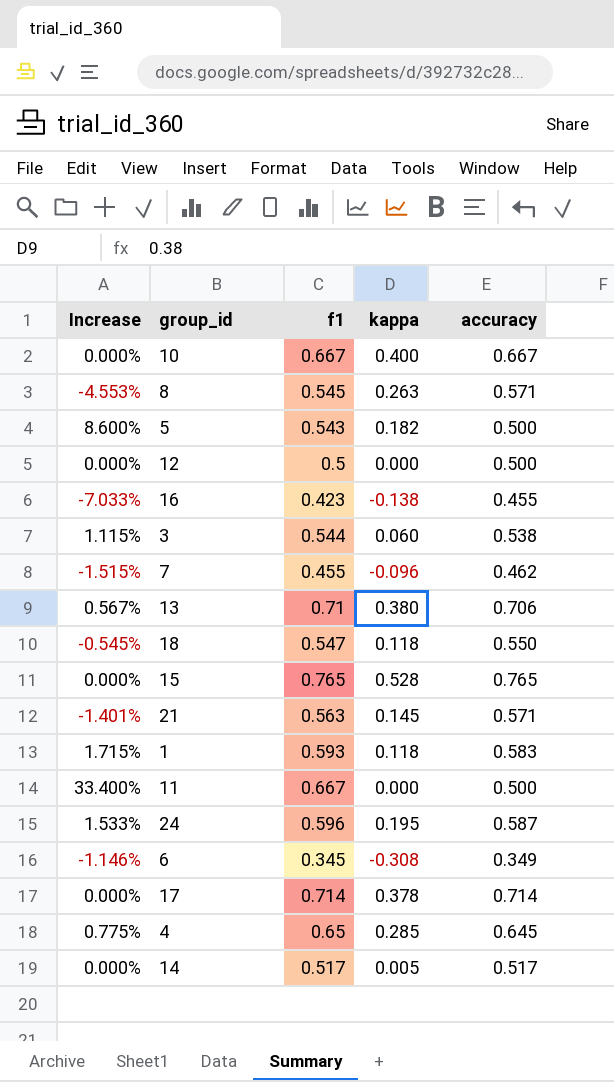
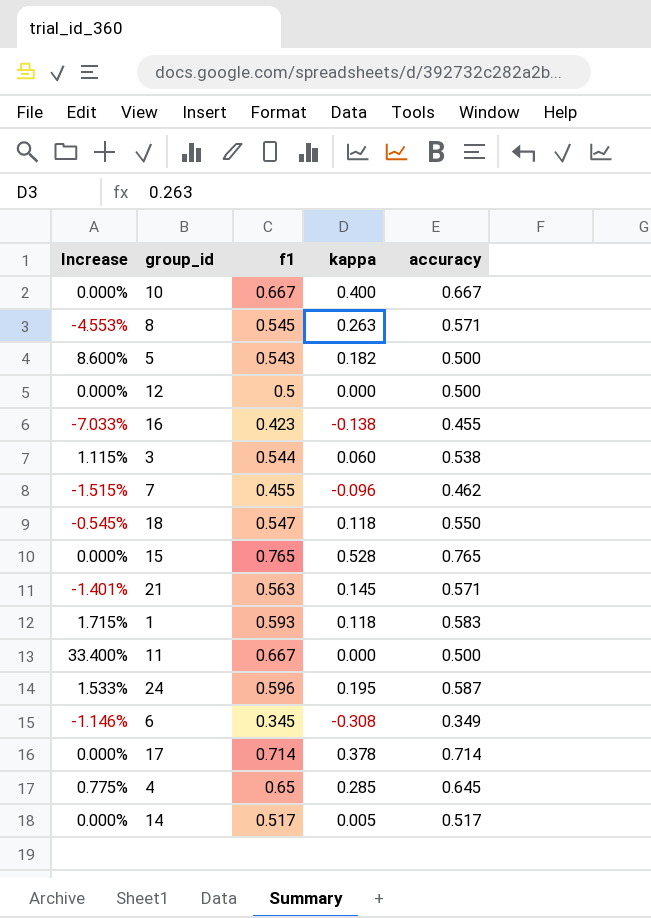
row 13: 0.567% | 0.71 | 0.380 | 0.706 -> none

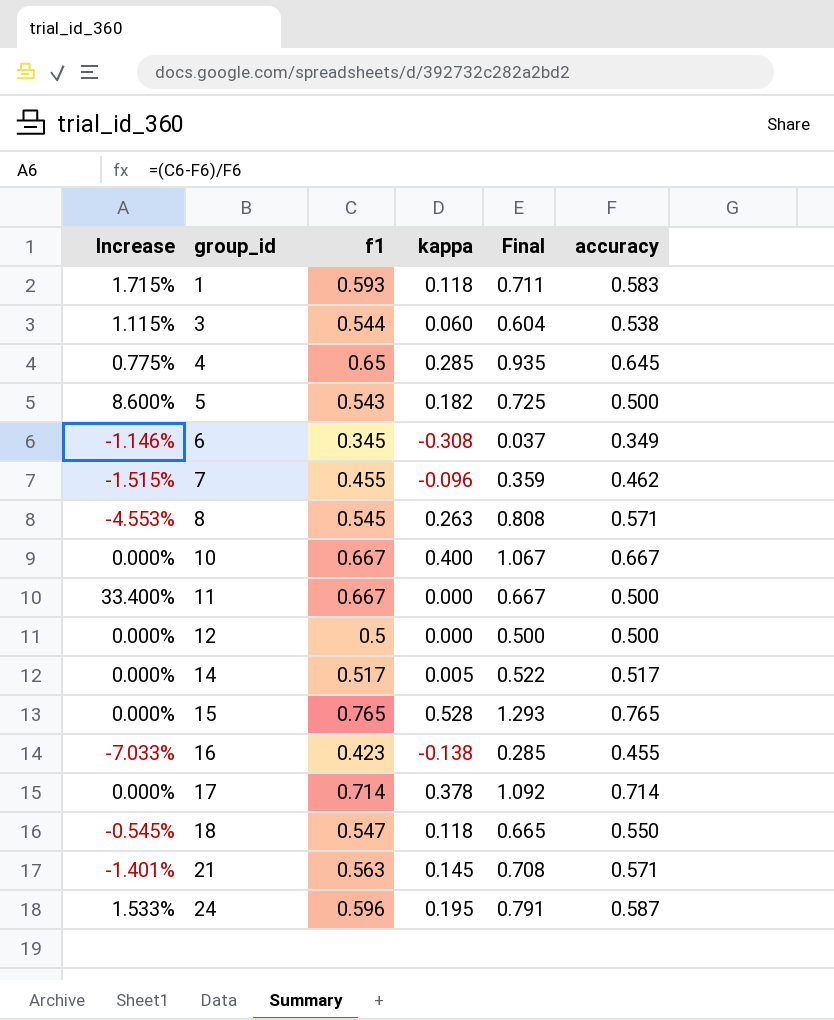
row order: none -> group_id ascending
column Final | formula: none -> [f1] + [kappa]

